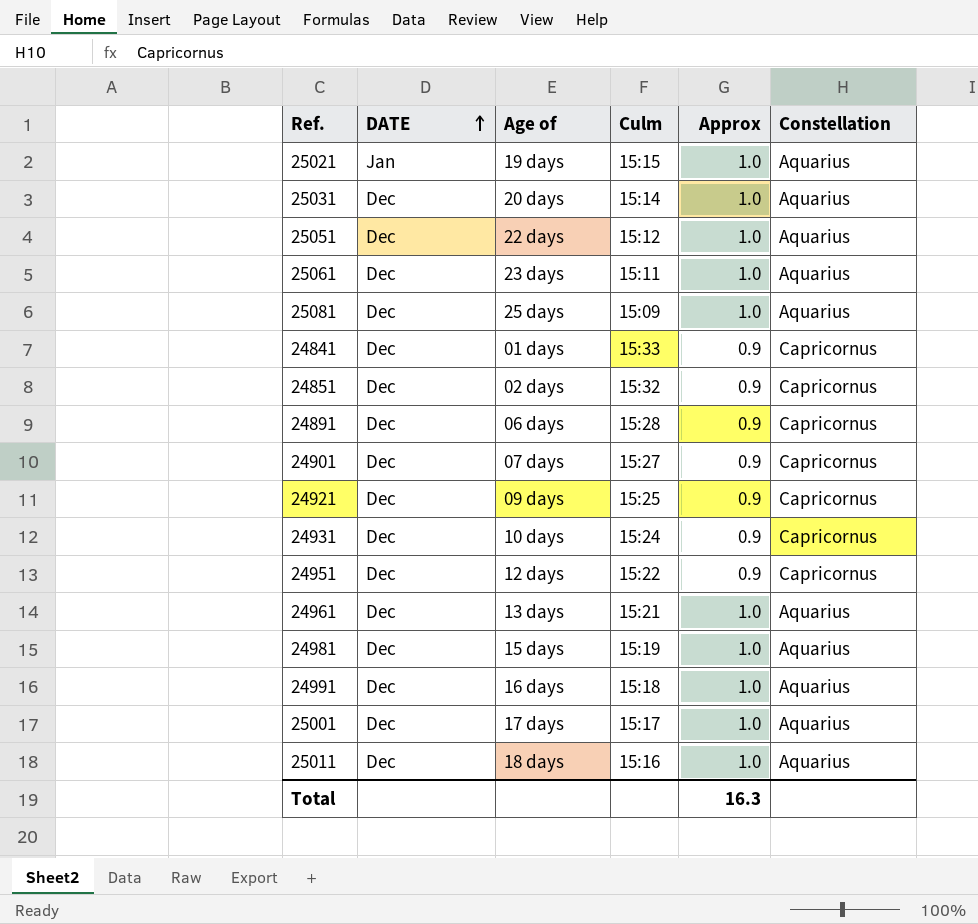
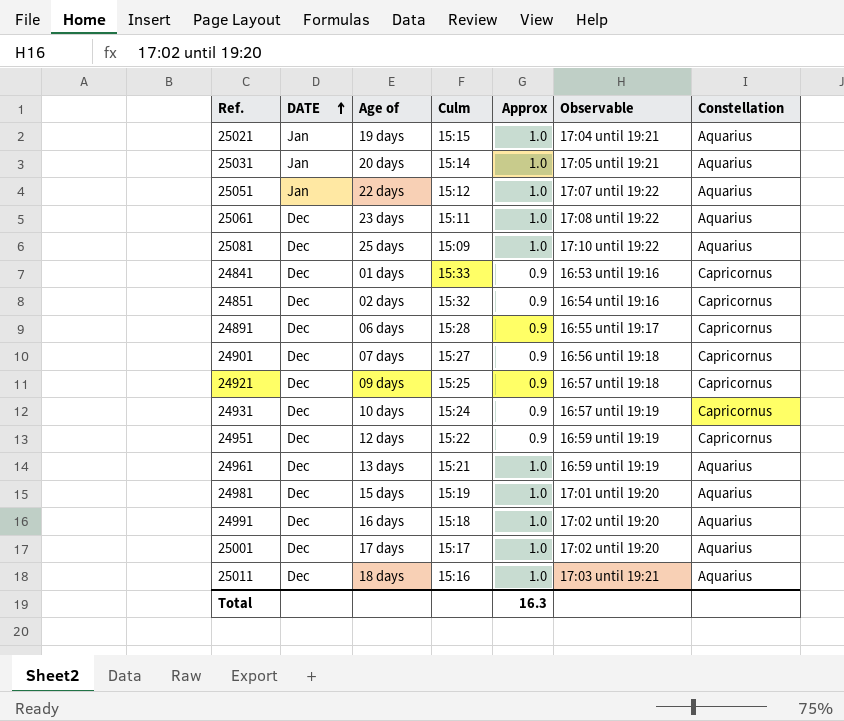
column Observable | position: none -> 6
25031 | DATE: Dec -> Jan
25051 | DATE: Dec -> Jan

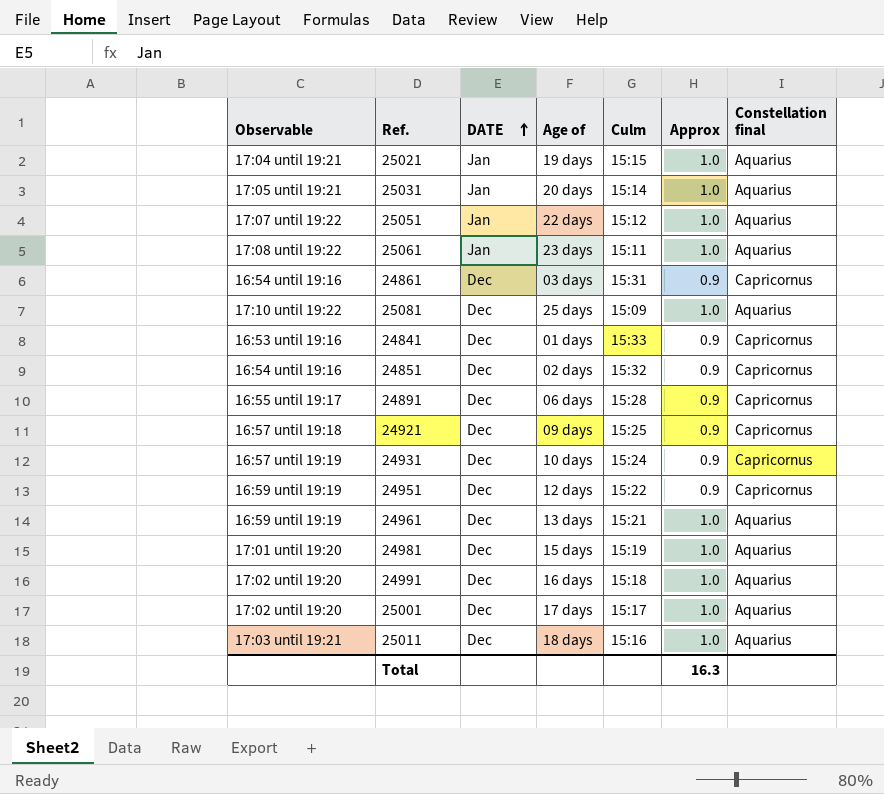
column Observable | position: 6 -> 1
column name: Constellation -> Constellation final
row 24901: Dec | 07 days | 15:27 | 0.9 | 16:56 until 19:18 | Capricornus -> none
25061 | DATE: Dec -> Jan
row 24861: none -> 16:54 until 19:16 | Dec | 03 days | 15:31 | 0.9 | Capricornus

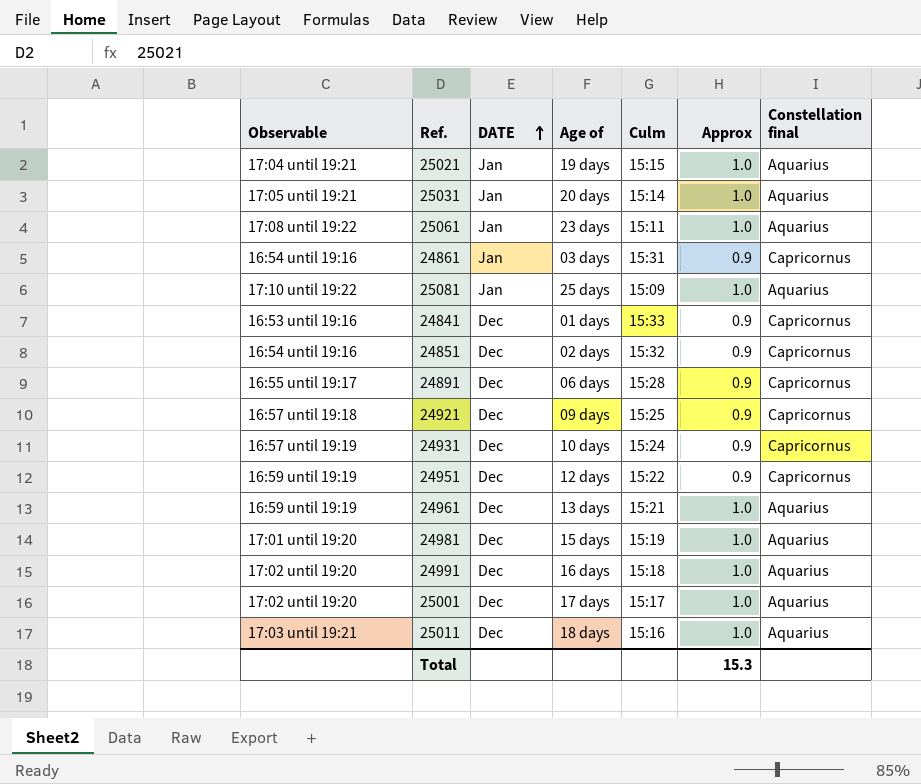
row 25051: 17:07 until 19:22 | Jan | 22 days | 15:12 | 1.0 | Aquarius -> none
24861 | DATE: Dec -> Jan
25081 | DATE: Dec -> Jan
Total | Approx: 16.3 -> 15.3

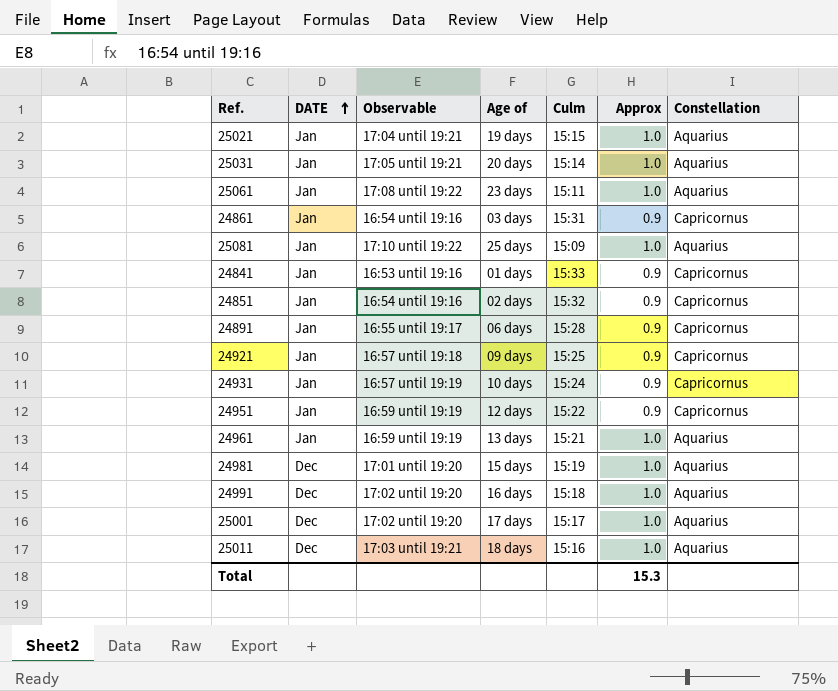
column Observable | position: 1 -> 3
column name: Constellation final -> Constellation
24841 | DATE: Dec -> Jan
24851 | DATE: Dec -> Jan
24891 | DATE: Dec -> Jan
24921 | DATE: Dec -> Jan
24931 | DATE: Dec -> Jan
24951 | DATE: Dec -> Jan
24961 | DATE: Dec -> Jan

